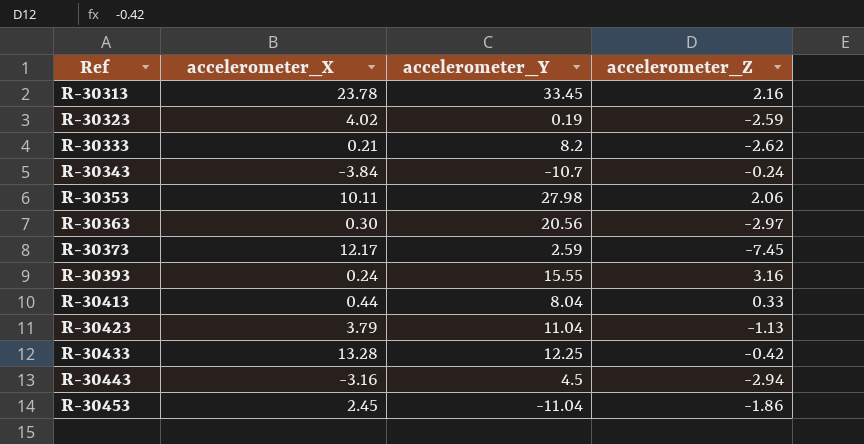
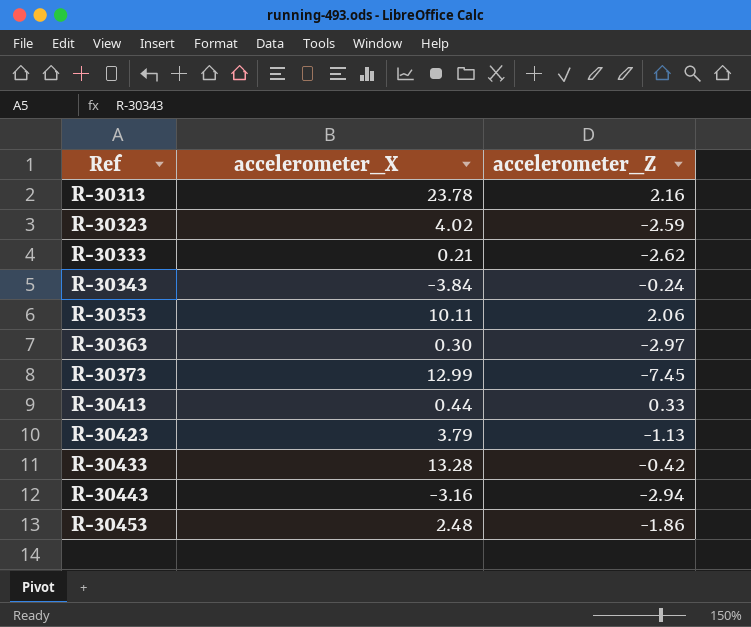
column accelerometer_Y | position: 3 -> none
row R-30393: 0.24 | 15.55 | 3.16 -> none
R-30373 | accelerometer_X: 12.17 -> 12.99
R-30453 | accelerometer_X: 2.45 -> 2.48

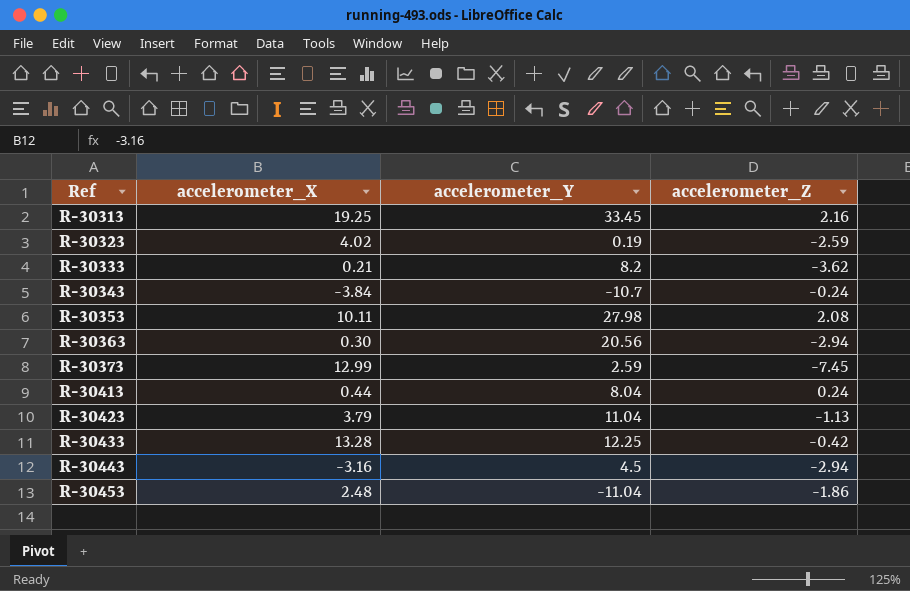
column accelerometer_Y | position: none -> 3
R-30313 | accelerometer_X: 23.78 -> 19.25
R-30333 | accelerometer_Z: -2.62 -> -3.62
R-30353 | accelerometer_Z: 2.06 -> 2.08
R-30363 | accelerometer_Z: -2.97 -> -2.94
R-30413 | accelerometer_Z: 0.33 -> 0.24

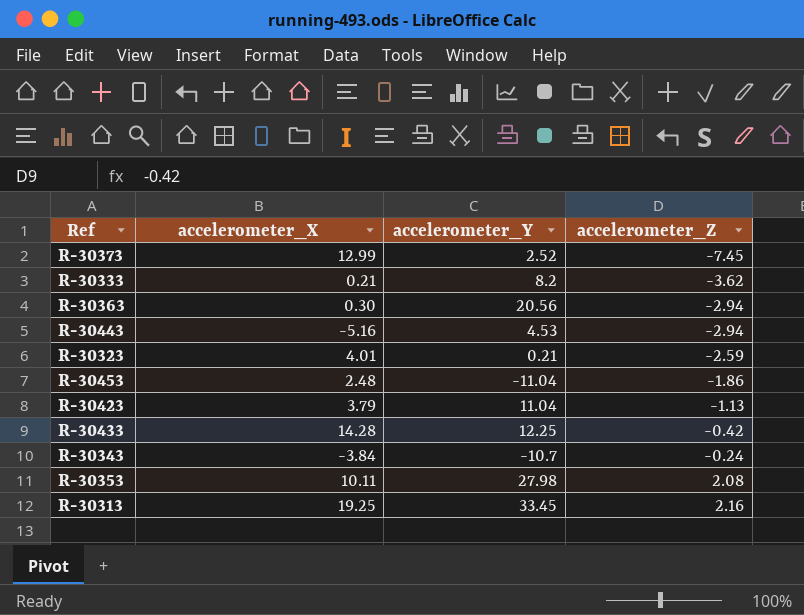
row order: Ref ascending -> accelerometer_Z ascending
row R-30413: 0.44 | 8.04 | 0.24 -> none
R-30373 | accelerometer_Y: 2.59 -> 2.52
R-30443 | accelerometer_X: -3.16 -> -5.16
R-30443 | accelerometer_Y: 4.5 -> 4.53
R-30323 | accelerometer_X: 4.02 -> 4.01
R-30323 | accelerometer_Y: 0.19 -> 0.21
R-30433 | accelerometer_X: 13.28 -> 14.28

